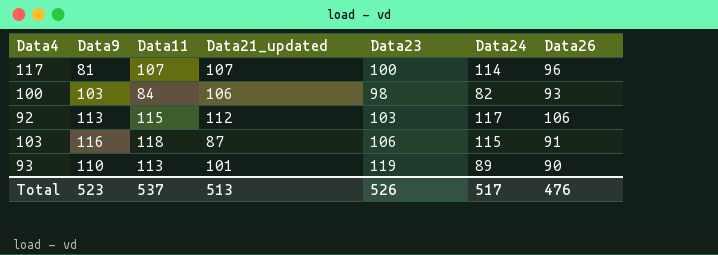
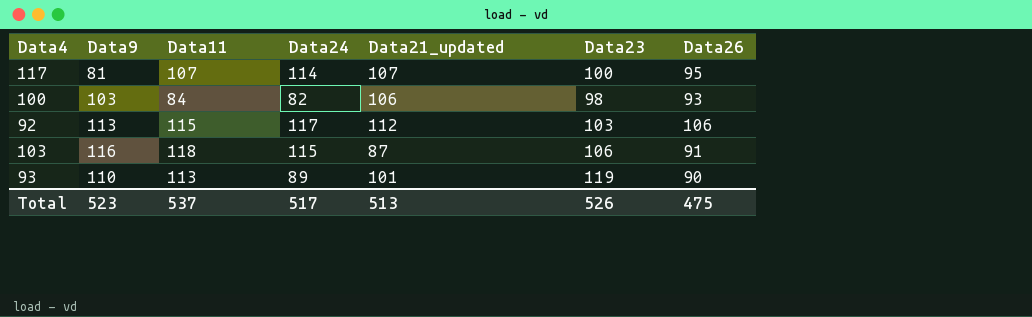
column Data24 | position: 6 -> 4
117 | Data26: 96 -> 95
Total | Data26: 476 -> 475

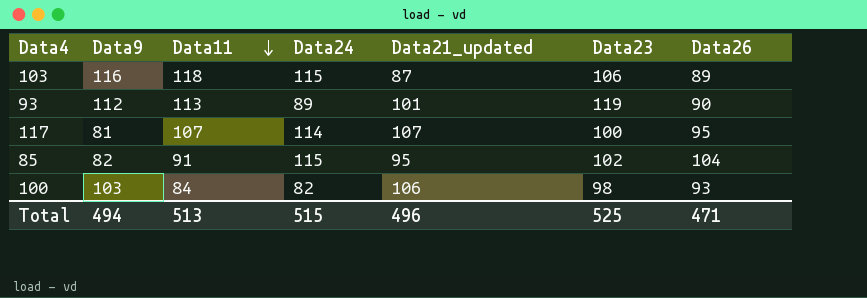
row order: none -> Data11 descending
row 92: 113 | 115 | 117 | 112 | 103 | 106 -> none
103 | Data26: 91 -> 89
93 | Data9: 110 -> 112
row 85: none -> 82 | 91 | 115 | 95 | 102 | 104
Total | Data9: 523 -> 494
Total | Data11: 537 -> 513
Total | Data24: 517 -> 515
Total | Data21_updated: 513 -> 496
Total | Data23: 526 -> 525
Total | Data26: 475 -> 471

